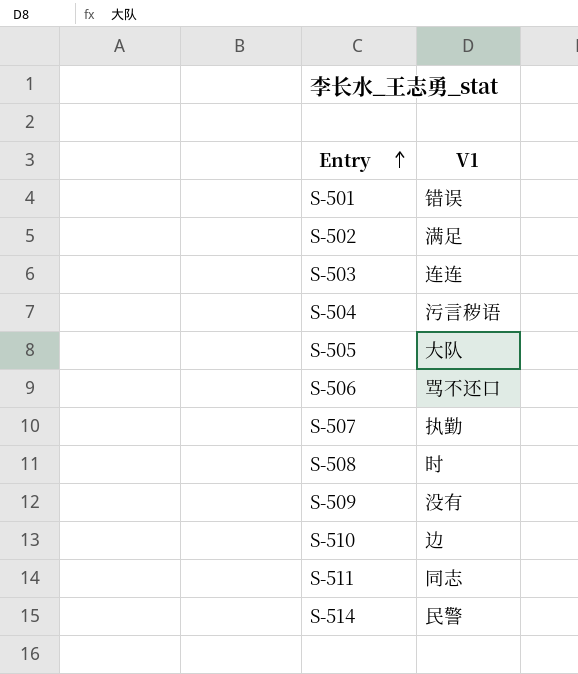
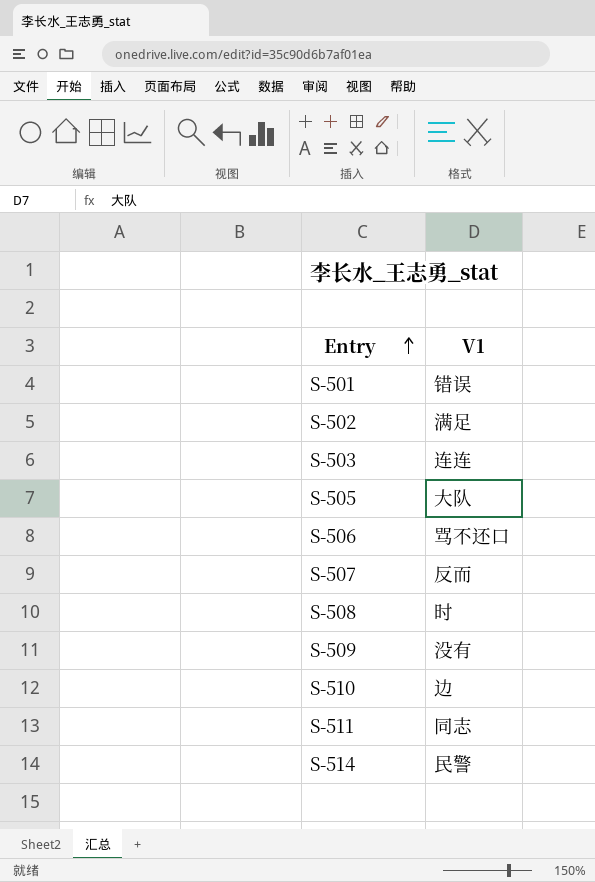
row S-504: 污言秽语 -> none
S-507 | V1: 执勤 -> 反而

